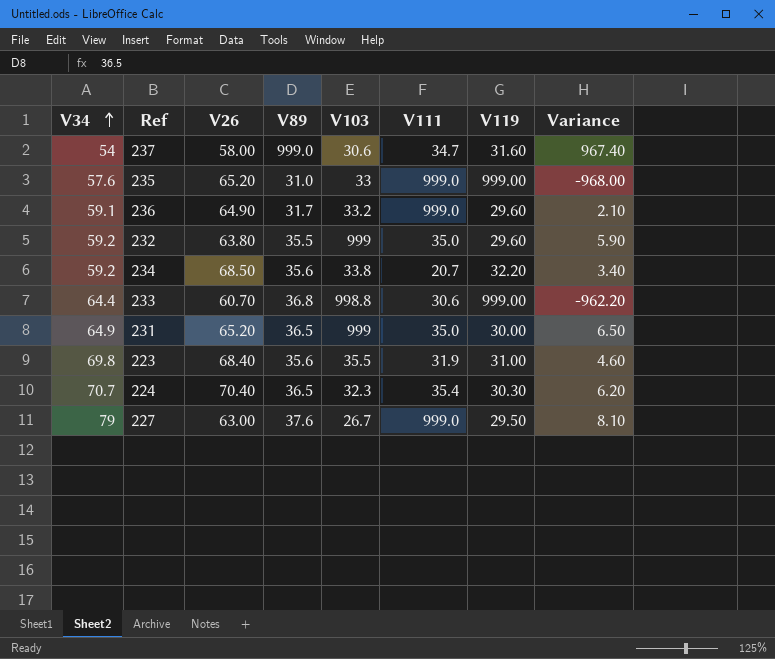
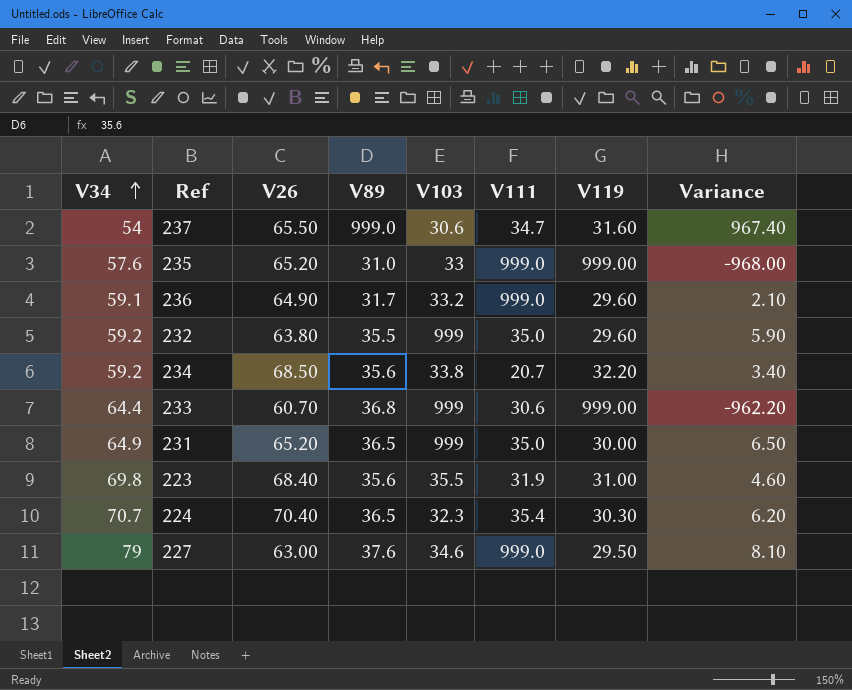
237 | V26: 58.00 -> 65.50
233 | V103: 998.8 -> 999
227 | V103: 26.7 -> 34.6

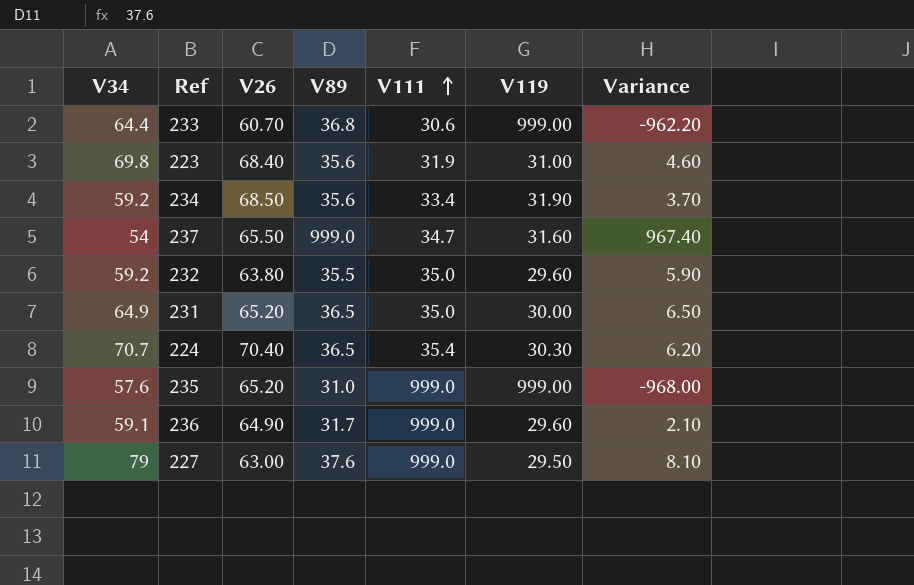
row order: V34 ascending -> V111 ascending
column V103 | position: 5 -> none
234 | V111: 20.7 -> 33.4
234 | V119: 32.20 -> 31.90
234 | Variance: 3.40 -> 3.70

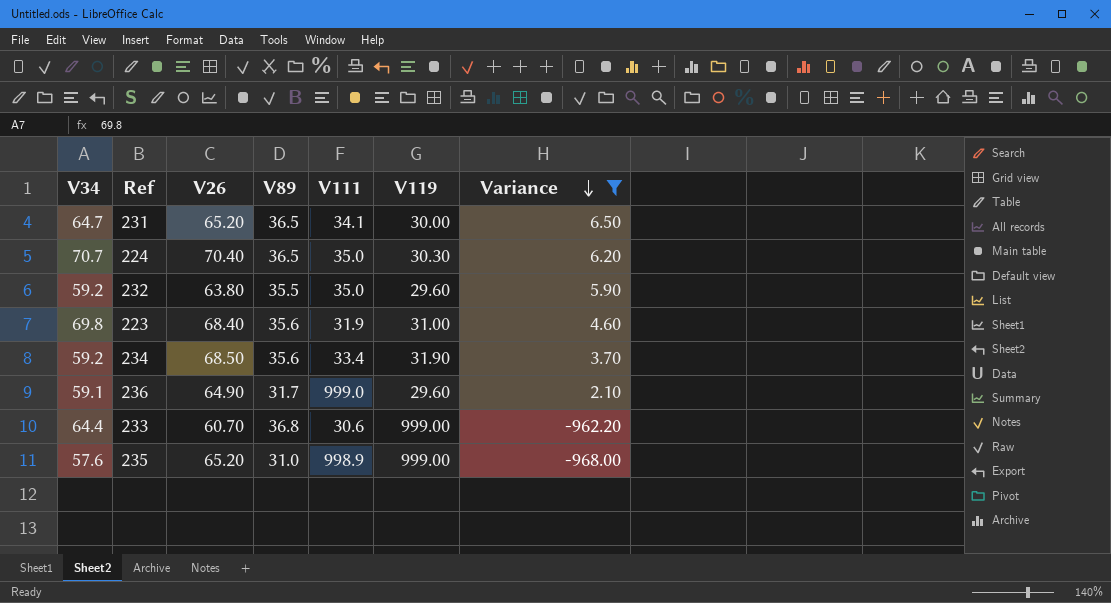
filter: none -> Variance <= 6.50
row order: V111 ascending -> Variance descending
231 | V34: 64.9 -> 64.7
231 | V111: 35.0 -> 34.1
224 | V111: 35.4 -> 35.0
235 | V111: 999.0 -> 998.9

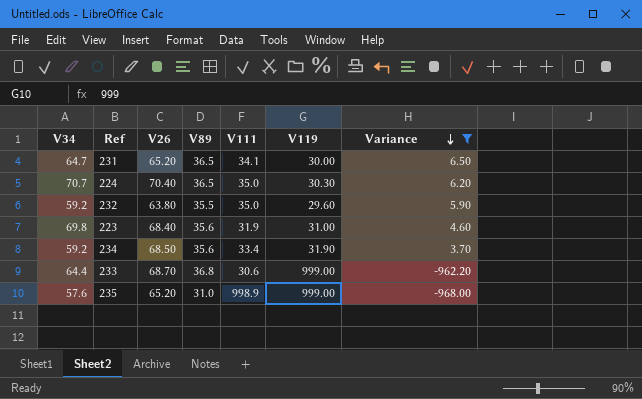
row 236: 59.1 | 64.90 | 31.7 | 999.0 | 29.60 | 2.10 -> none
233 | V26: 60.70 -> 68.70

